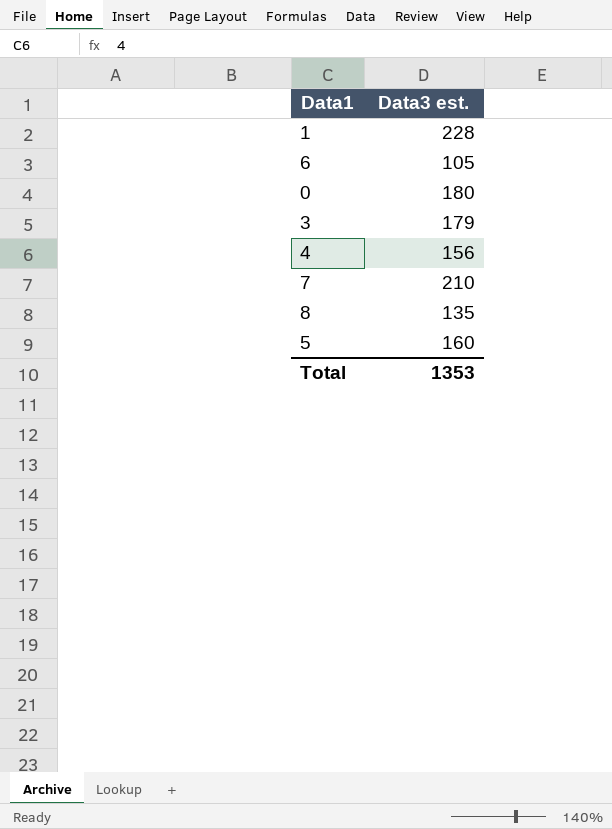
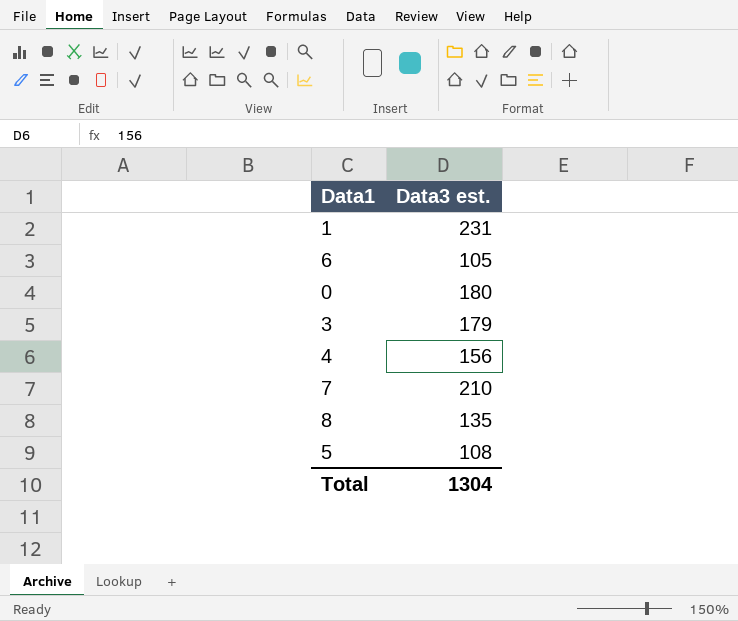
1 | Data3 est.: 228 -> 231
5 | Data3 est.: 160 -> 108
Total | Data3 est.: 1353 -> 1304

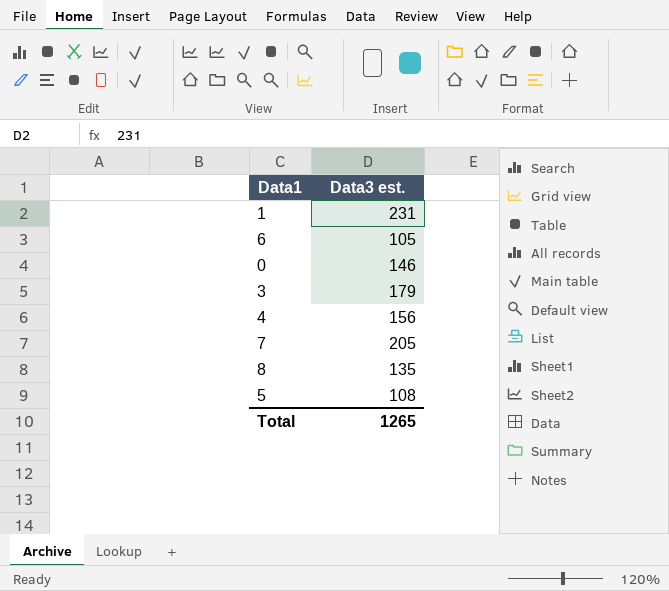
0 | Data3 est.: 180 -> 146
7 | Data3 est.: 210 -> 205
Total | Data3 est.: 1304 -> 1265

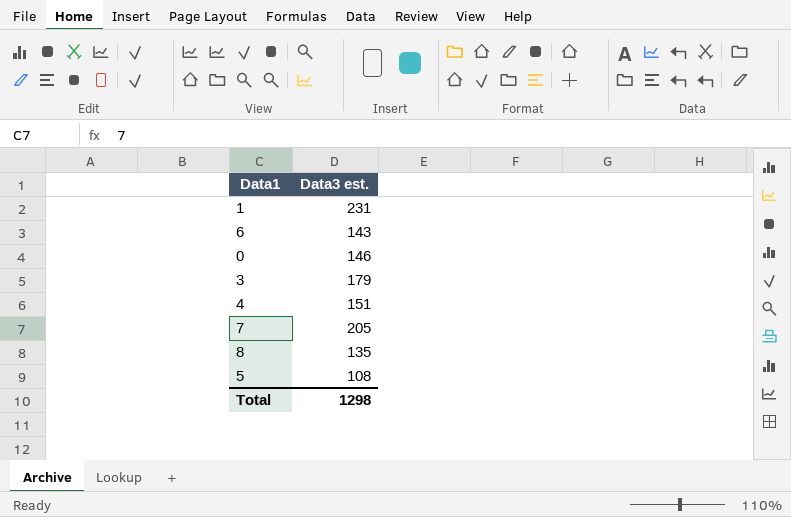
6 | Data3 est.: 105 -> 143
4 | Data3 est.: 156 -> 151
Total | Data3 est.: 1265 -> 1298

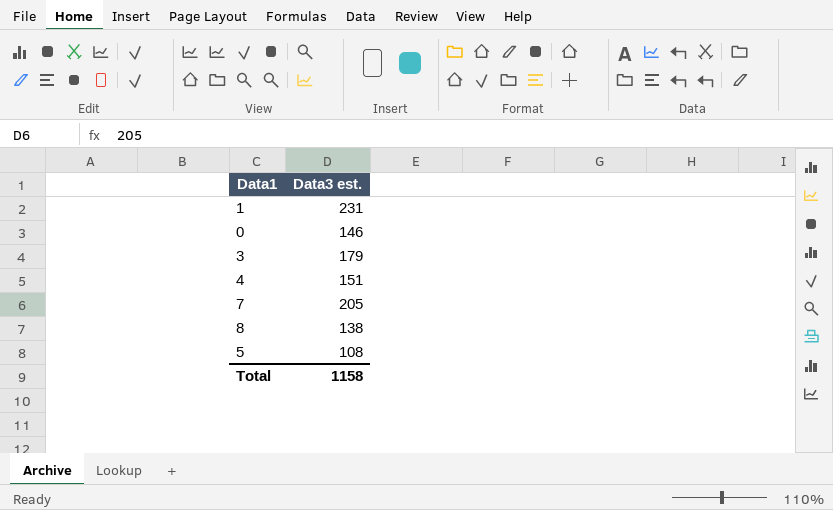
row 6: 143 -> none
8 | Data3 est.: 135 -> 138
Total | Data3 est.: 1298 -> 1158

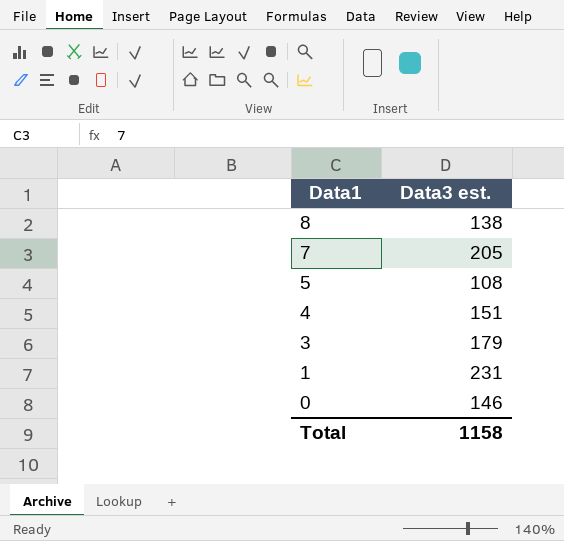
row order: none -> Data1 descending

